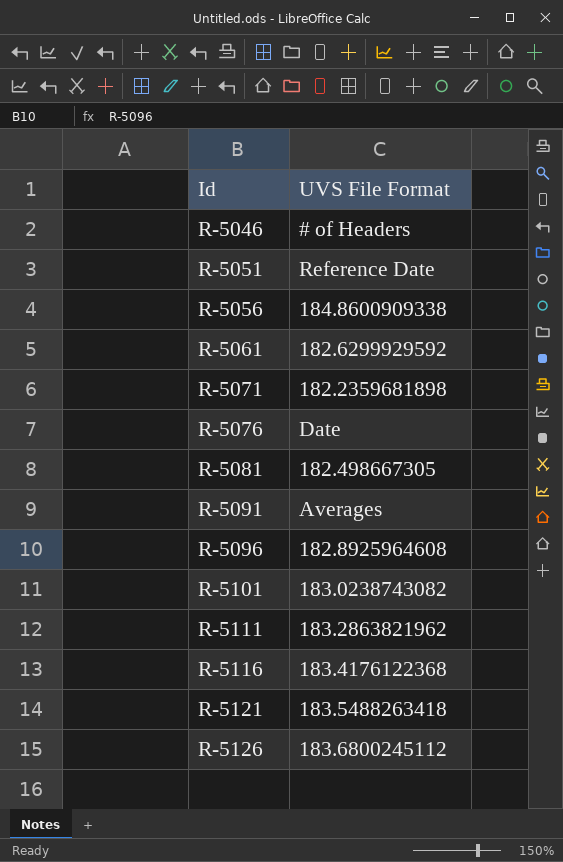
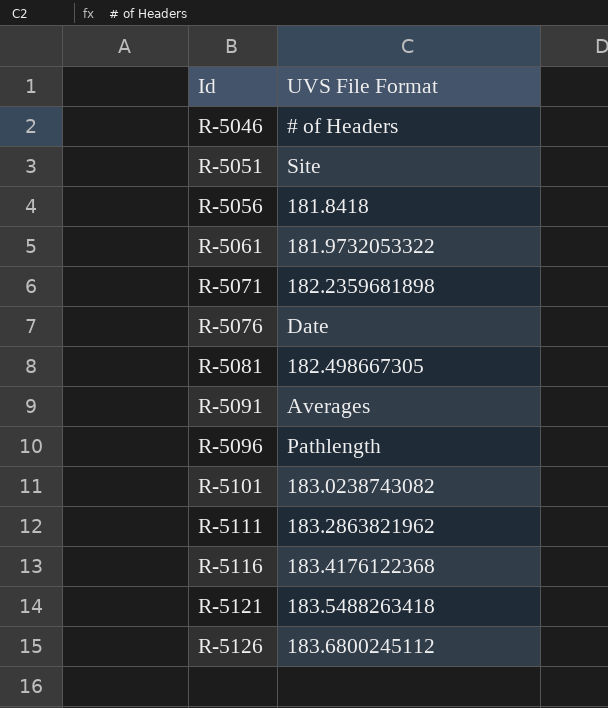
R-5051 | UVS File Format: Reference Date -> Site
R-5056 | UVS File Format: 184.8600909338 -> 181.8418
R-5061 | UVS File Format: 182.6299929592 -> 181.9732053322
R-5096 | UVS File Format: 182.8925964608 -> Pathlength

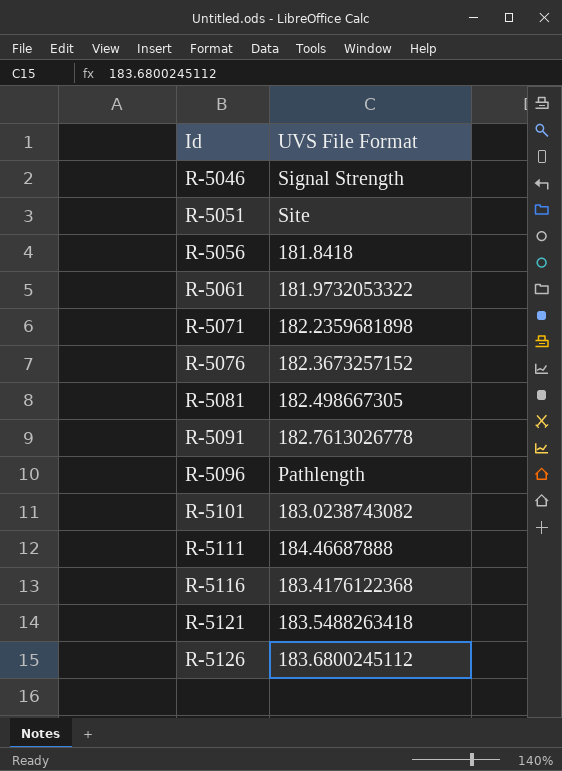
R-5046 | UVS File Format: # of Headers -> Signal Strength
R-5076 | UVS File Format: Date -> 182.3673257152
R-5091 | UVS File Format: Averages -> 182.7613026778
R-5111 | UVS File Format: 183.2863821962 -> 184.46687888

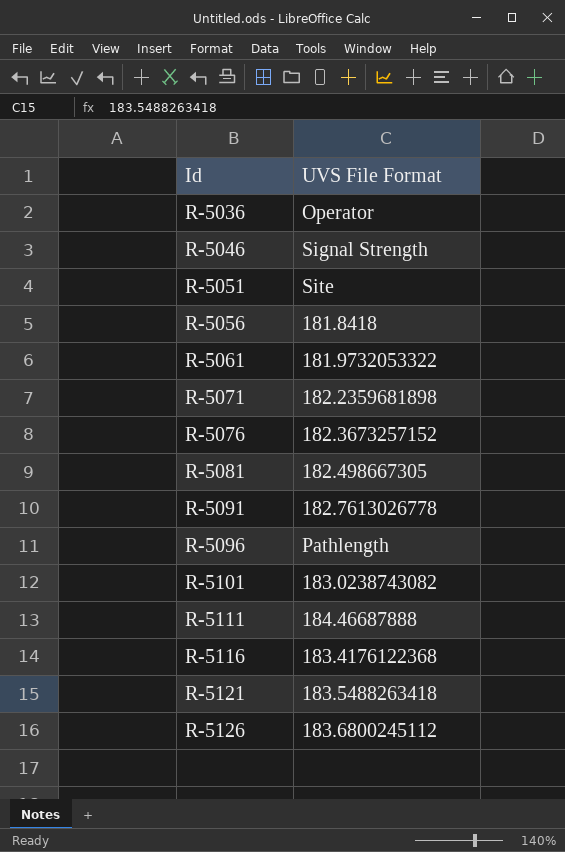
row R-5036: none -> Operator

